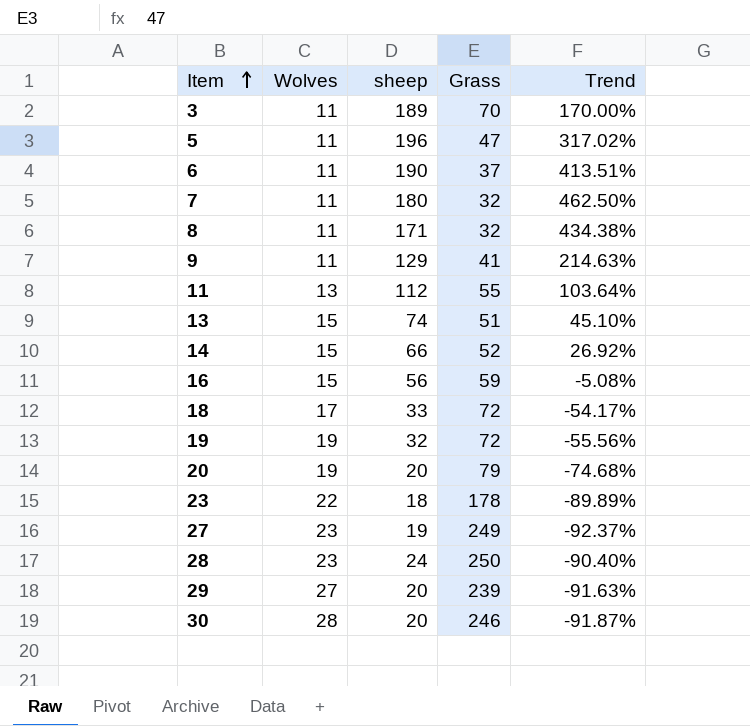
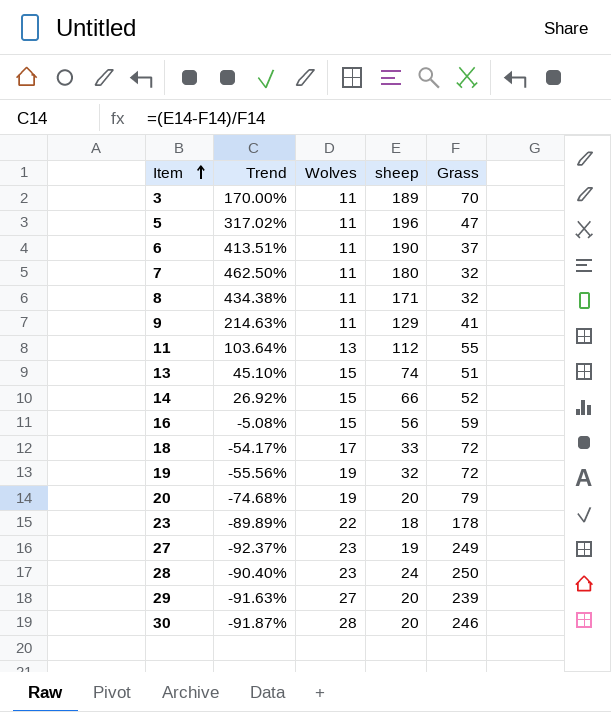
column Trend | position: 5 -> 2

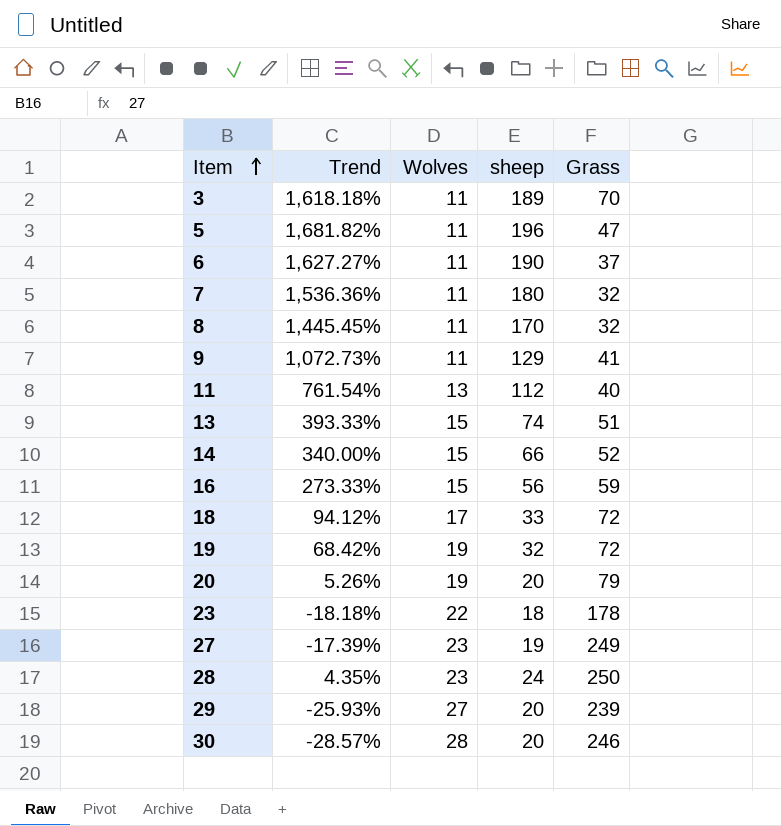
column Trend | formula: ([sheep] - [Grass]) / [Grass] -> ([sheep] - [Wolves]) / [Wolves]
8 | sheep: 171 -> 170
11 | Grass: 55 -> 40

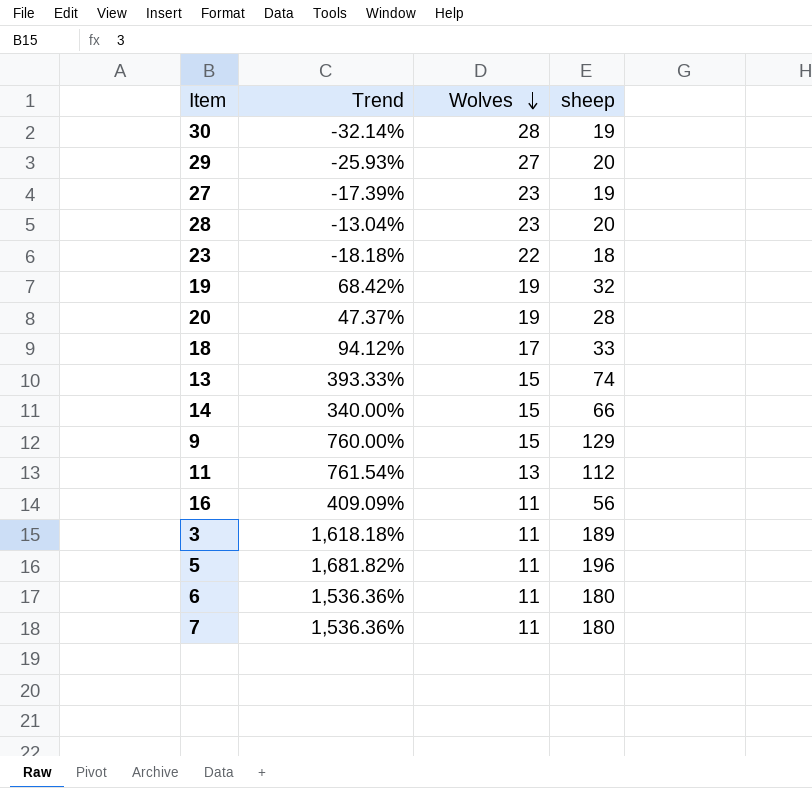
row order: Item ascending -> Wolves descending
column Grass | position: 5 -> none
row 8: 1,445.45% | 11 | 170 | 32 -> none
30 | Trend: -28.57% -> -32.14%
30 | sheep: 20 -> 19
28 | Trend: 4.35% -> -13.04%
28 | sheep: 24 -> 20
20 | Trend: 5.26% -> 47.37%
20 | sheep: 20 -> 28
9 | Trend: 1,072.73% -> 760.00%
9 | Wolves: 11 -> 15
16 | Trend: 273.33% -> 409.09%
16 | Wolves: 15 -> 11
6 | Trend: 1,627.27% -> 1,536.36%
6 | sheep: 190 -> 180

